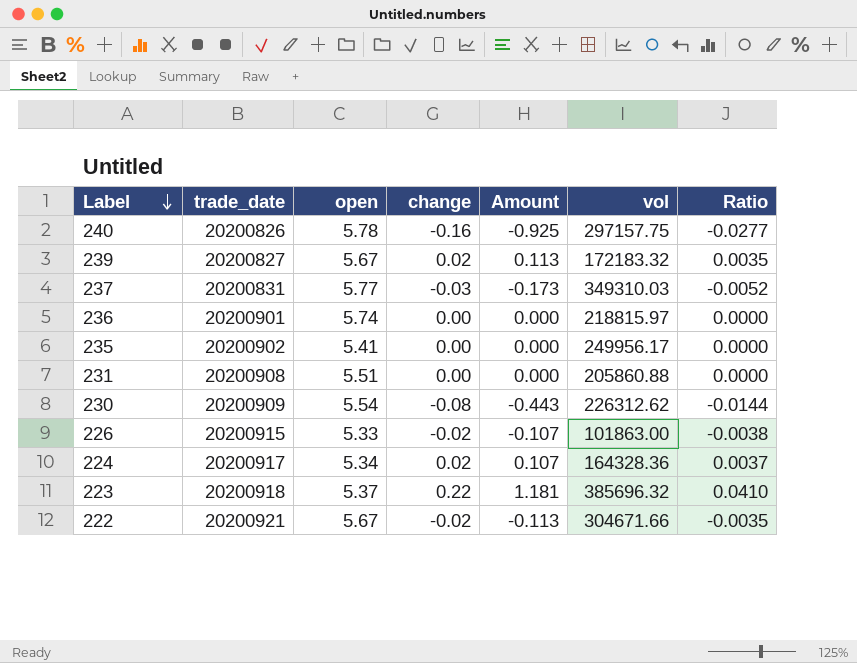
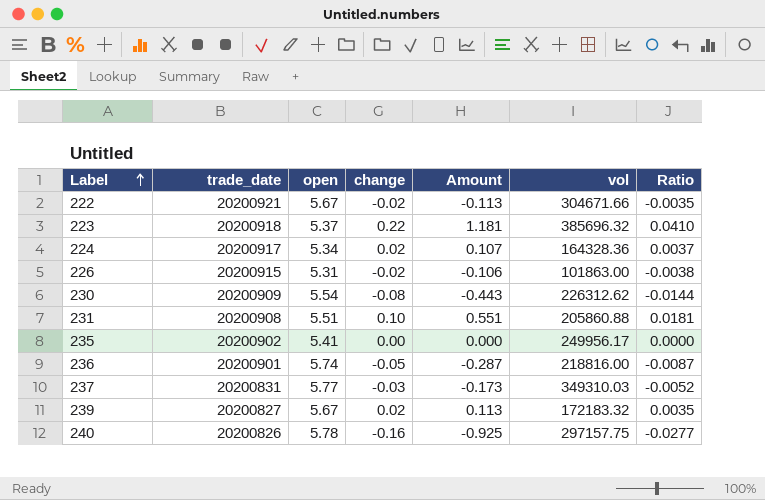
row order: Label descending -> Label ascending
226 | open: 5.33 -> 5.31
226 | Amount: -0.107 -> -0.106
231 | change: 0.00 -> 0.10
231 | Amount: 0.000 -> 0.551
231 | Ratio: 0.0000 -> 0.0181
236 | change: 0.00 -> -0.05
236 | Amount: 0.000 -> -0.287
236 | vol: 218815.97 -> 218816.00
236 | Ratio: 0.0000 -> -0.0087

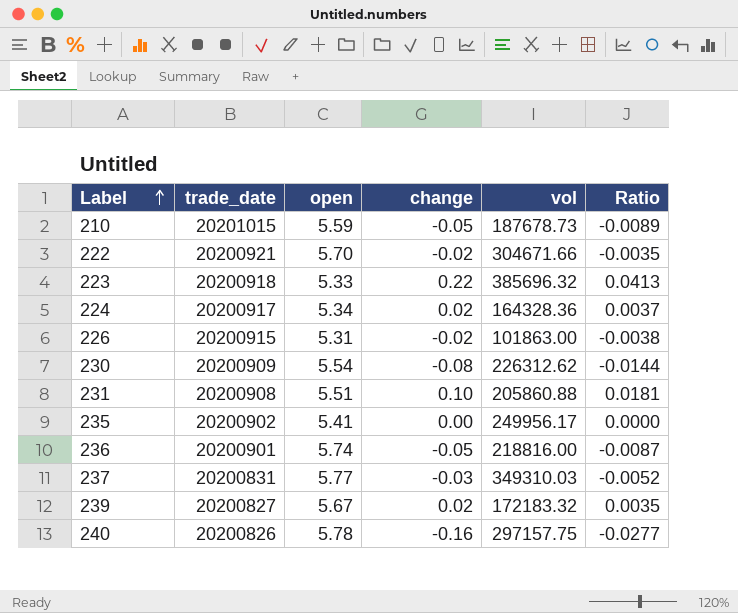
column Amount | formula: [open] * [change] -> none
row 210: none -> 20201015 | 5.59 | -0.05 | 187678.73 | -0.0089
222 | open: 5.67 -> 5.70
223 | open: 5.37 -> 5.33
223 | Ratio: 0.0410 -> 0.0413

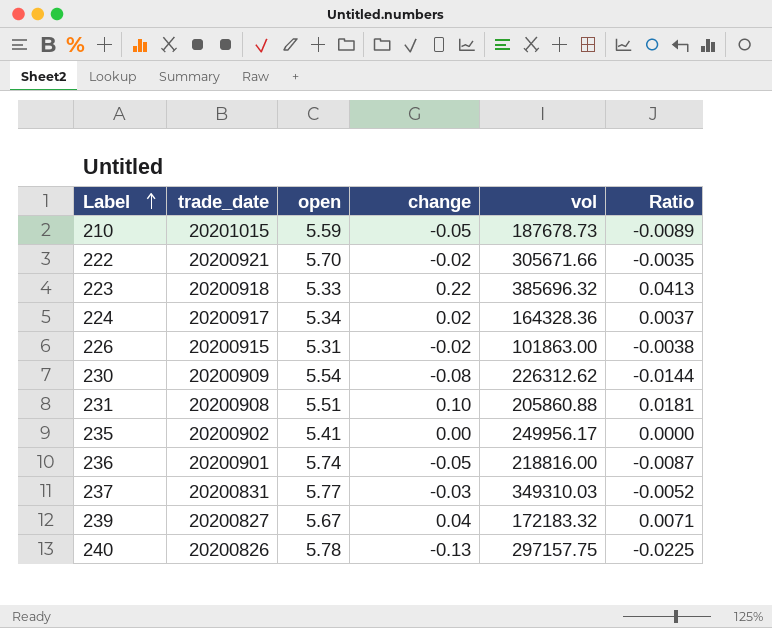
222 | vol: 304671.66 -> 305671.66
239 | change: 0.02 -> 0.04
239 | Ratio: 0.0035 -> 0.0071
240 | change: -0.16 -> -0.13
240 | Ratio: -0.0277 -> -0.0225

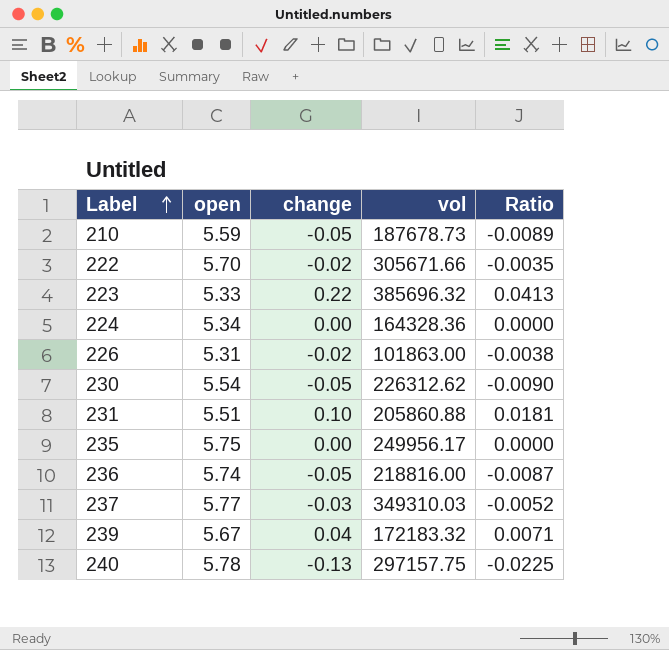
column trade_date | position: 2 -> none
224 | change: 0.02 -> 0.00
224 | Ratio: 0.0037 -> 0.0000
230 | change: -0.08 -> -0.05
230 | Ratio: -0.0144 -> -0.0090
235 | open: 5.41 -> 5.75

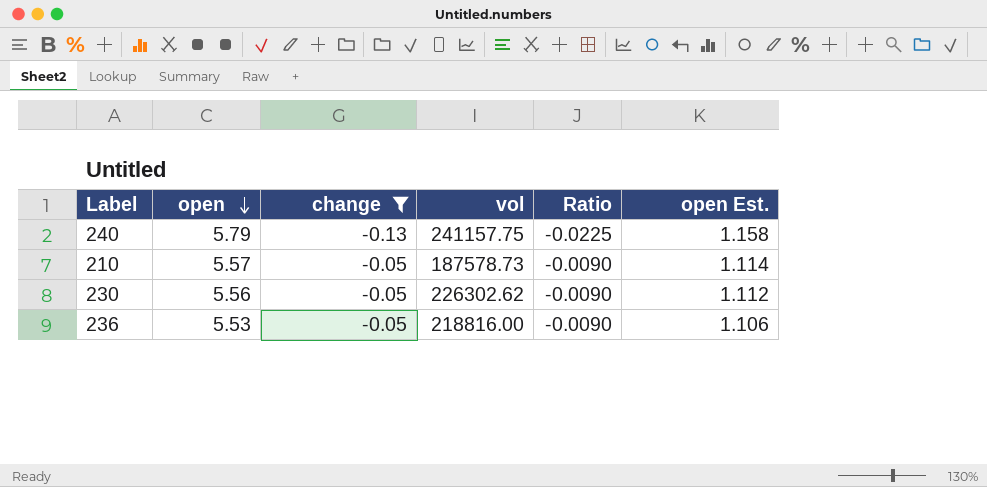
filter: none -> change <= -0.05
row order: Label ascending -> open descending
column open Est. | formula: none -> [open] * 0.2
240 | open: 5.78 -> 5.79
240 | vol: 297157.75 -> 241157.75
210 | open: 5.59 -> 5.57
210 | vol: 187678.73 -> 187578.73
210 | Ratio: -0.0089 -> -0.0090
230 | open: 5.54 -> 5.56
230 | vol: 226312.62 -> 226302.62
236 | open: 5.74 -> 5.53
236 | Ratio: -0.0087 -> -0.0090

